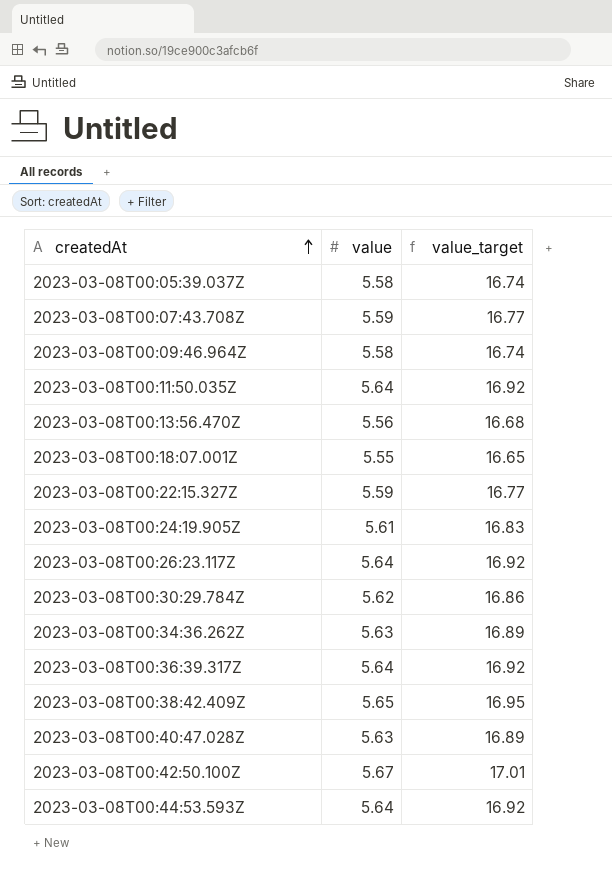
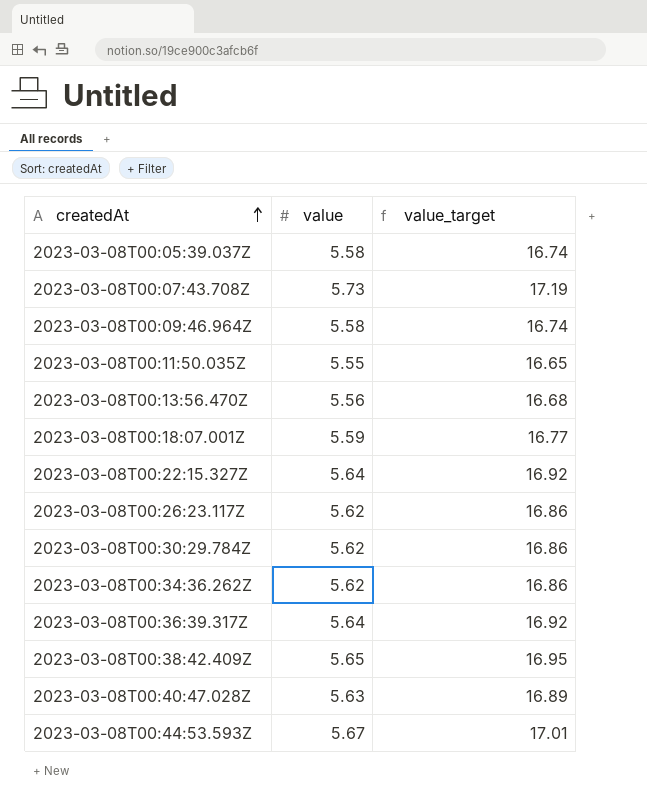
row 2023-03-08T00:24:19.905Z: 5.61 | 16.83 -> none
row 2023-03-08T00:42:50.100Z: 5.67 | 17.01 -> none
2023-03-08T00:07:43.708Z | value: 5.59 -> 5.73
2023-03-08T00:07:43.708Z | value_target: 16.77 -> 17.19
2023-03-08T00:11:50.035Z | value: 5.64 -> 5.55
2023-03-08T00:11:50.035Z | value_target: 16.92 -> 16.65
2023-03-08T00:18:07.001Z | value: 5.55 -> 5.59
2023-03-08T00:18:07.001Z | value_target: 16.65 -> 16.77
2023-03-08T00:22:15.327Z | value: 5.59 -> 5.64
2023-03-08T00:22:15.327Z | value_target: 16.77 -> 16.92
2023-03-08T00:26:23.117Z | value: 5.64 -> 5.62
2023-03-08T00:26:23.117Z | value_target: 16.92 -> 16.86
2023-03-08T00:34:36.262Z | value: 5.63 -> 5.62
2023-03-08T00:34:36.262Z | value_target: 16.89 -> 16.86
2023-03-08T00:44:53.593Z | value: 5.64 -> 5.67
2023-03-08T00:44:53.593Z | value_target: 16.92 -> 17.01

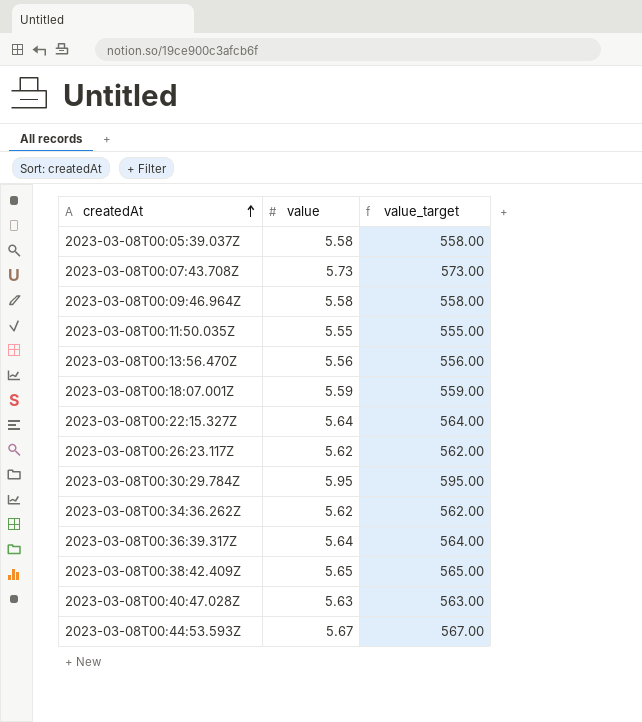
column value_target | formula: [value] * 3 -> [value] * 100
2023-03-08T00:30:29.784Z | value: 5.62 -> 5.95

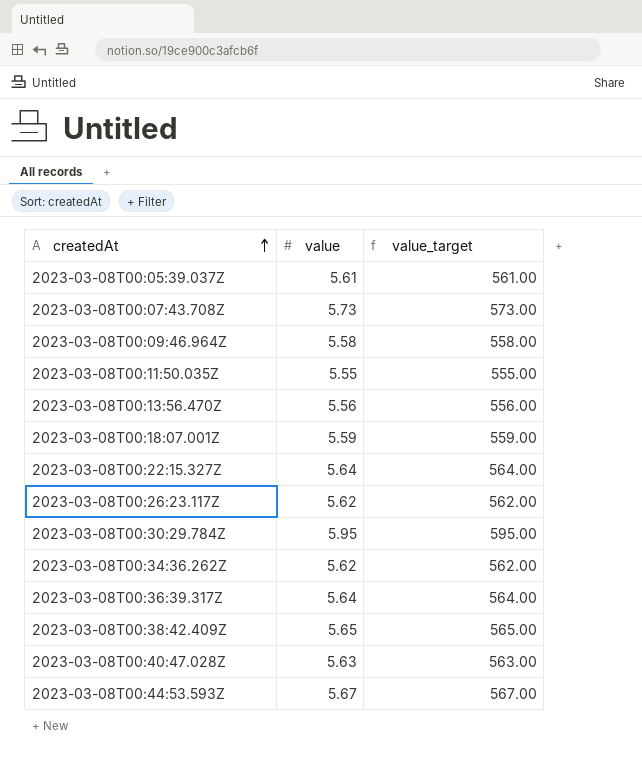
2023-03-08T00:05:39.037Z | value: 5.58 -> 5.61
2023-03-08T00:05:39.037Z | value_target: 558.00 -> 561.00

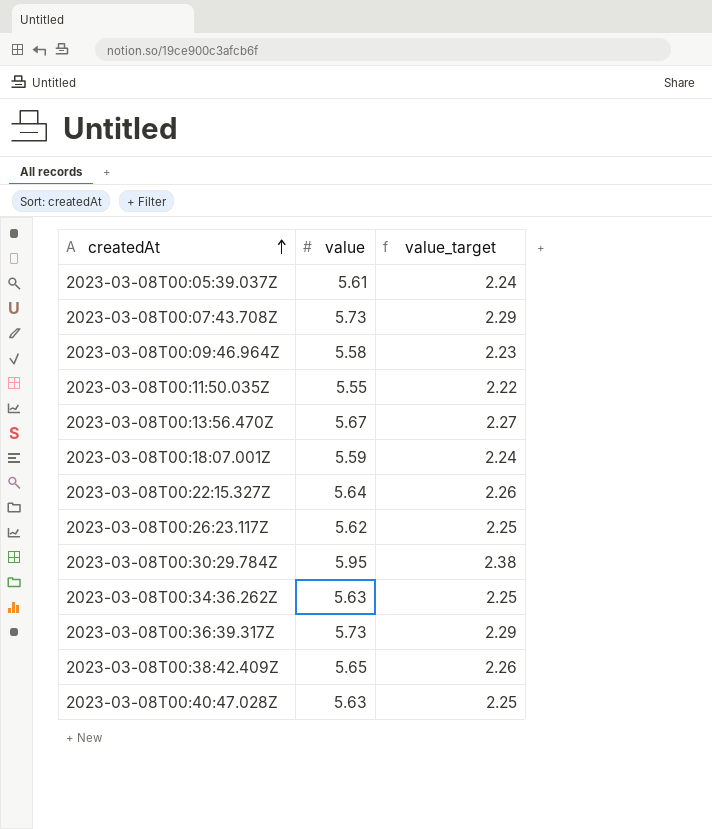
column value_target | formula: [value] * 100 -> [value] * 0.4
row 2023-03-08T00:44:53.593Z: 5.67 | 567.00 -> none
2023-03-08T00:13:56.470Z | value: 5.56 -> 5.67
2023-03-08T00:34:36.262Z | value: 5.62 -> 5.63
2023-03-08T00:36:39.317Z | value: 5.64 -> 5.73

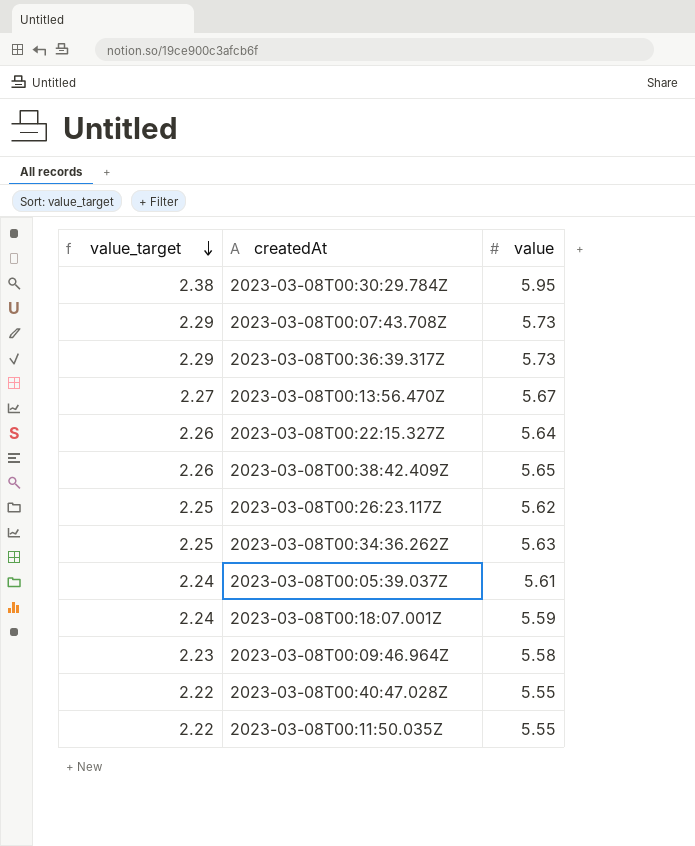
row order: createdAt ascending -> value_target descending
column value_target | position: 3 -> 1
2023-03-08T00:40:47.028Z | value_target: 2.25 -> 2.22
2023-03-08T00:40:47.028Z | value: 5.63 -> 5.55

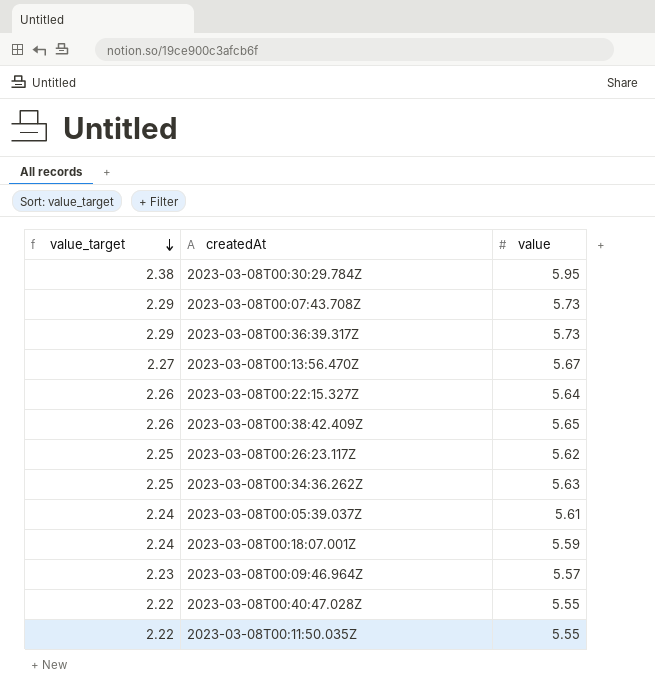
2023-03-08T00:09:46.964Z | value: 5.58 -> 5.57

